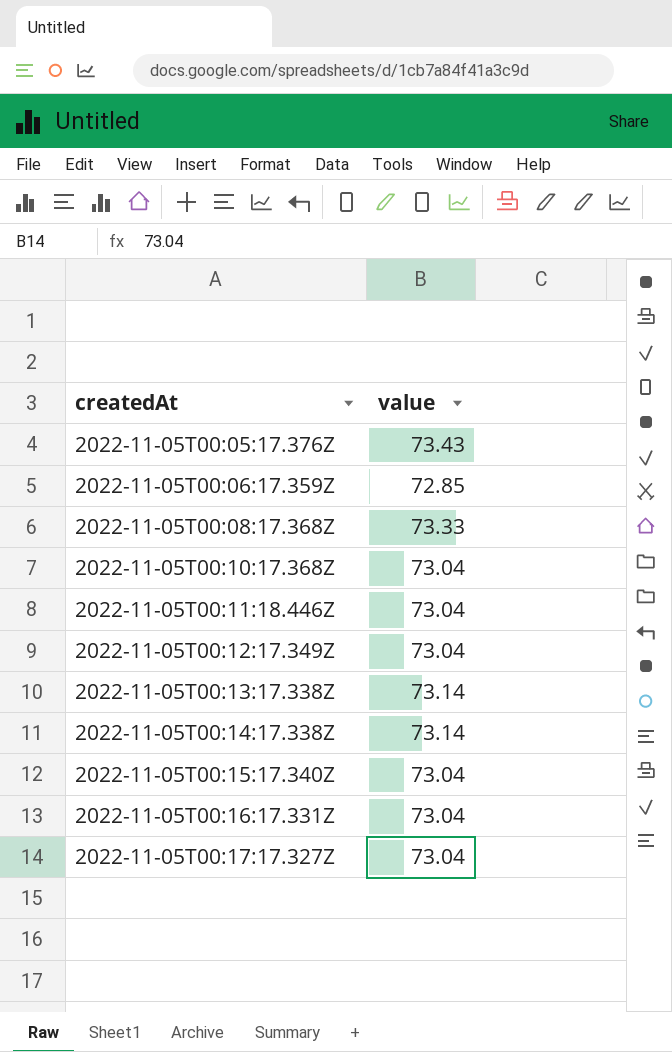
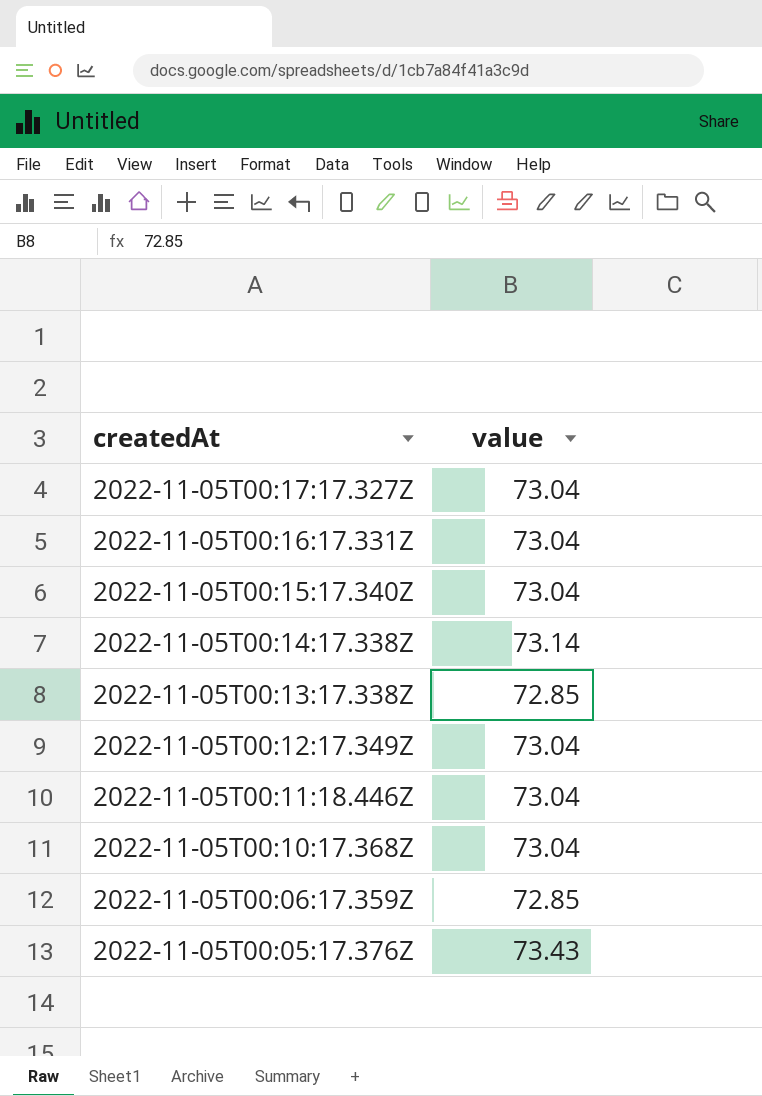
row order: createdAt ascending -> createdAt descending
row 2022-11-05T00:08:17.368Z: 73.33 -> none
2022-11-05T00:13:17.338Z | value: 73.14 -> 72.85

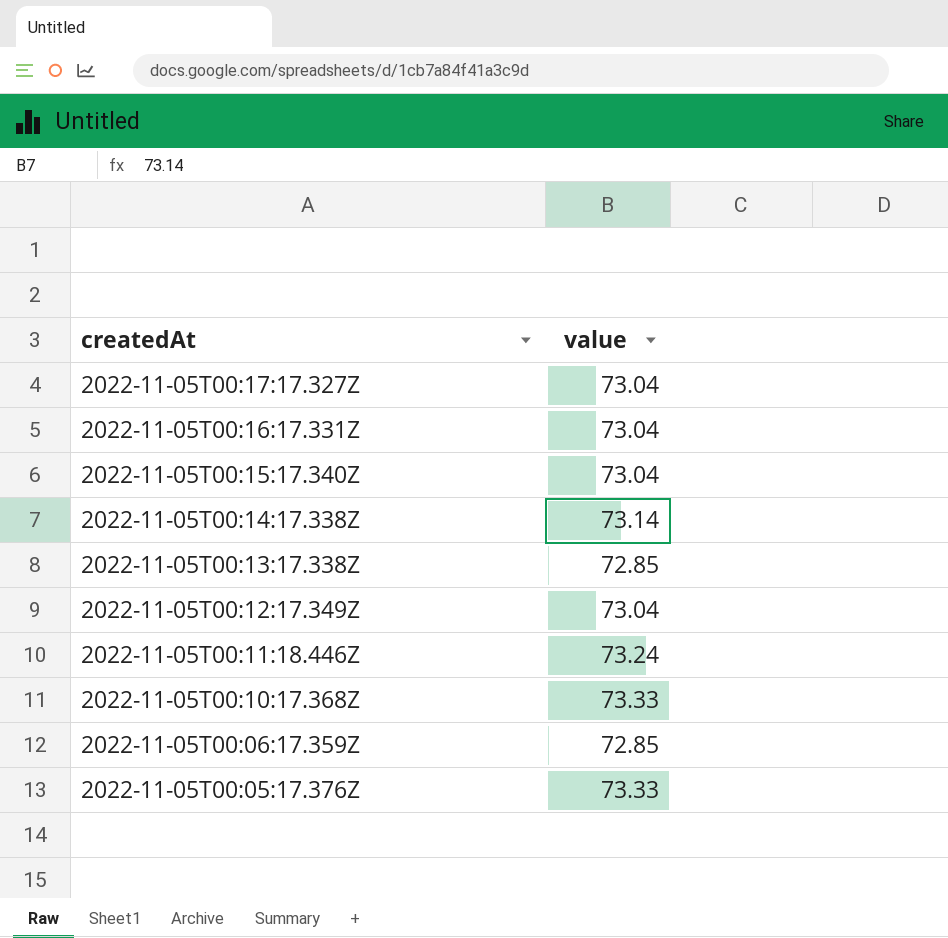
2022-11-05T00:11:18.446Z | value: 73.04 -> 73.24
2022-11-05T00:10:17.368Z | value: 73.04 -> 73.33
2022-11-05T00:05:17.376Z | value: 73.43 -> 73.33

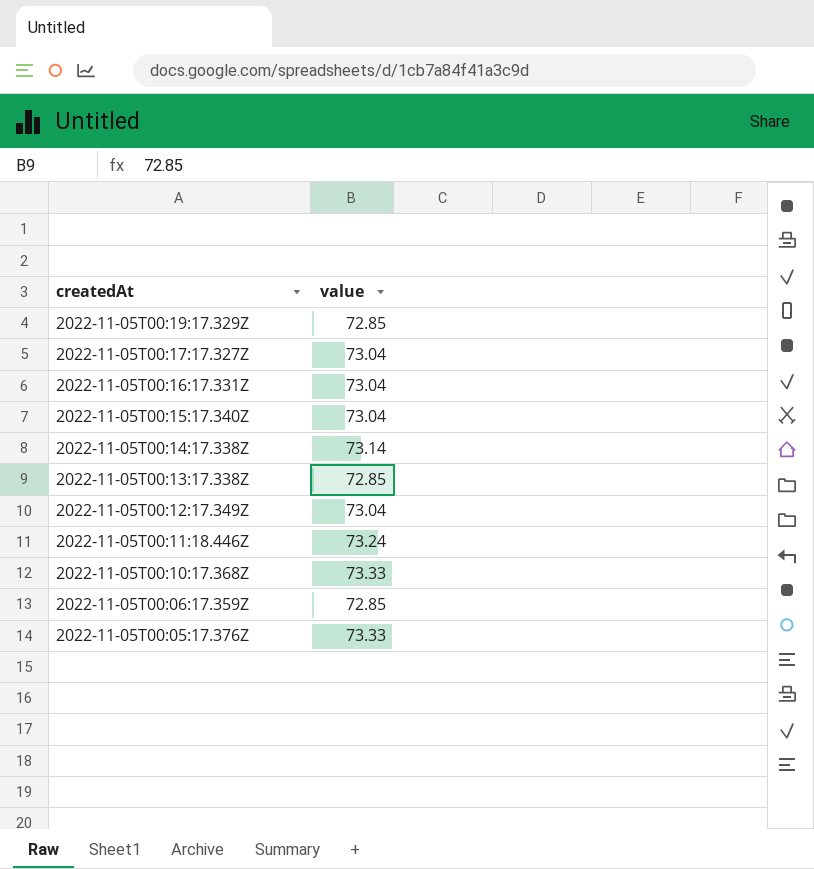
row 2022-11-05T00:19:17.329Z: none -> 72.85

